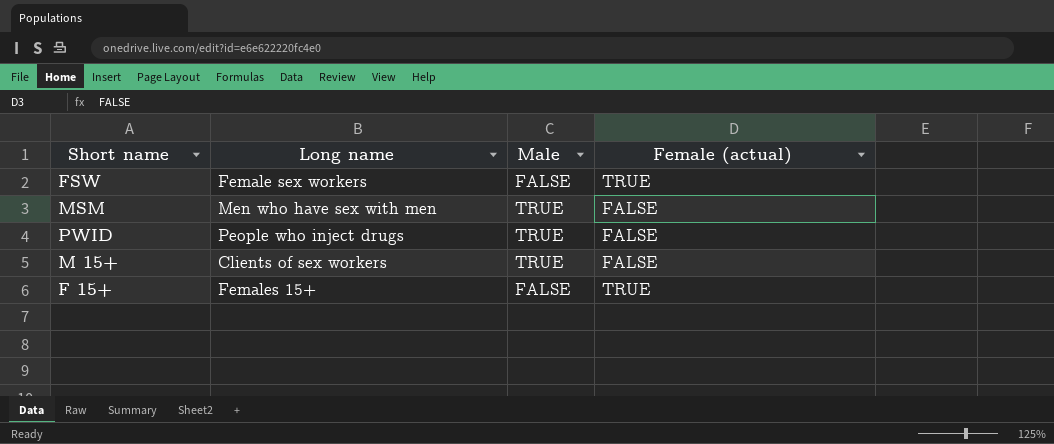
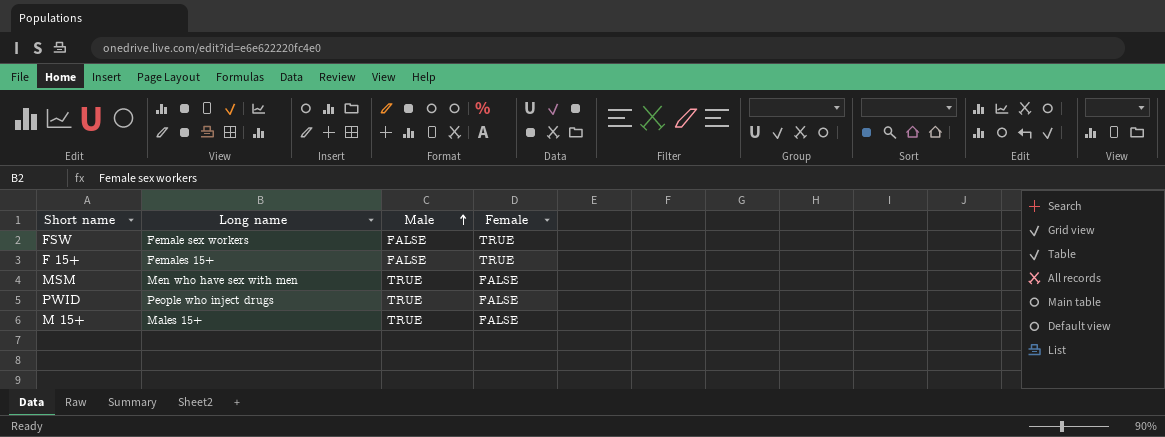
row order: none -> Male ascending
column name: Female (actual) -> Female
M 15+ | Long name: Clients of sex workers -> Males 15+

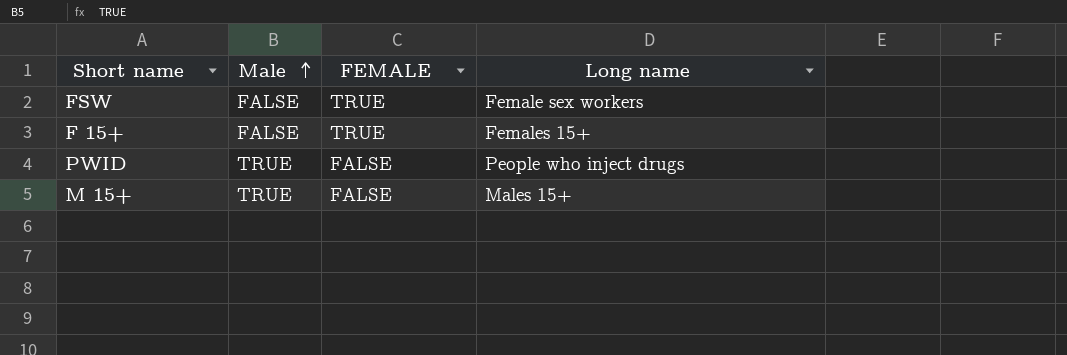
column name: Female -> FEMALE
column Long name | position: 2 -> 4
row MSM: Men who have sex with men | TRUE | FALSE -> none

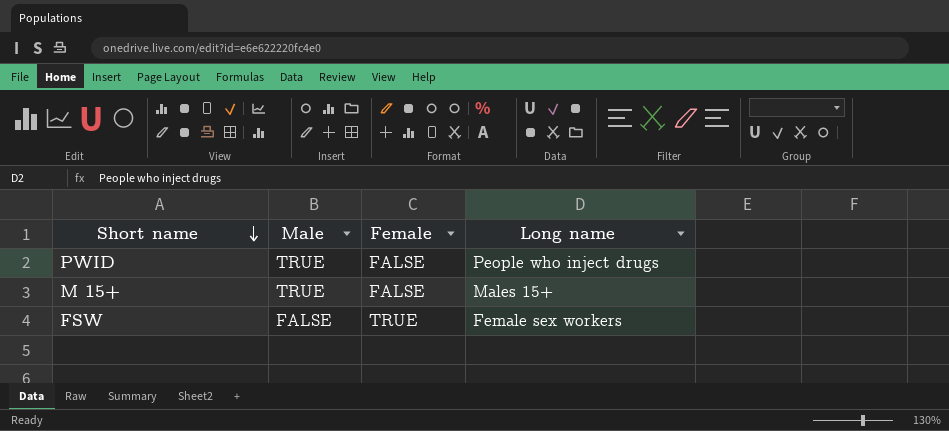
row order: Male ascending -> Short name descending
column name: FEMALE -> Female
row F 15+: FALSE | TRUE | Females 15+ -> none

